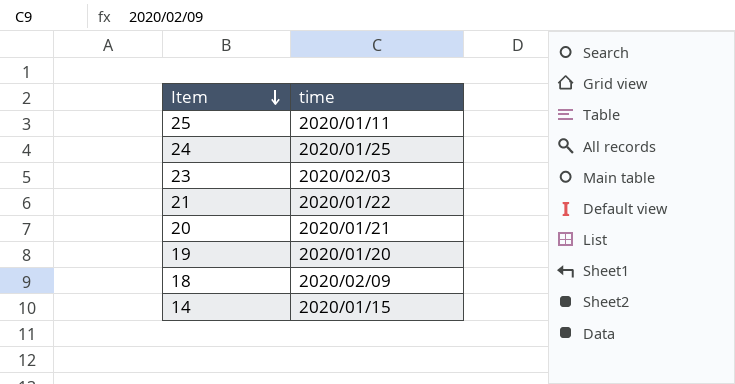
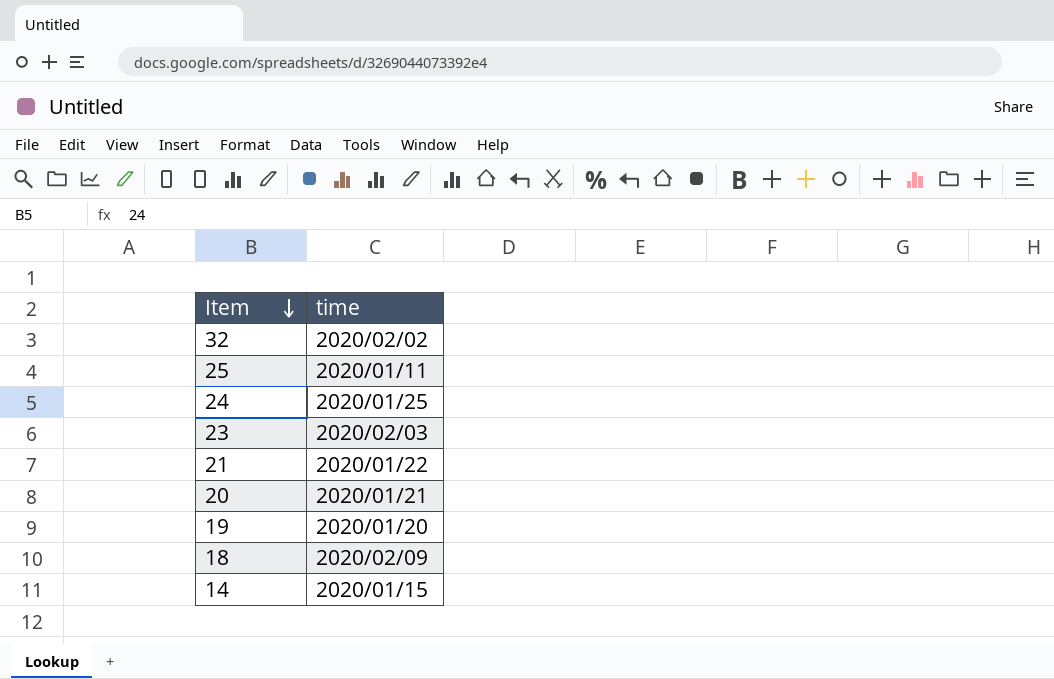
row 32: none -> 2020/02/02

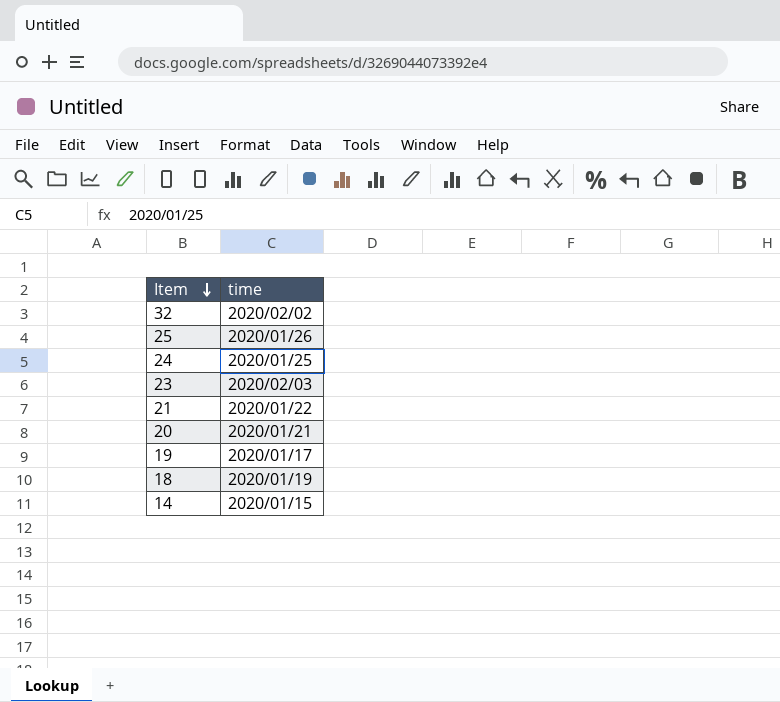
25 | time: 2020/01/11 -> 2020/01/26
19 | time: 2020/01/20 -> 2020/01/17
18 | time: 2020/02/09 -> 2020/01/19

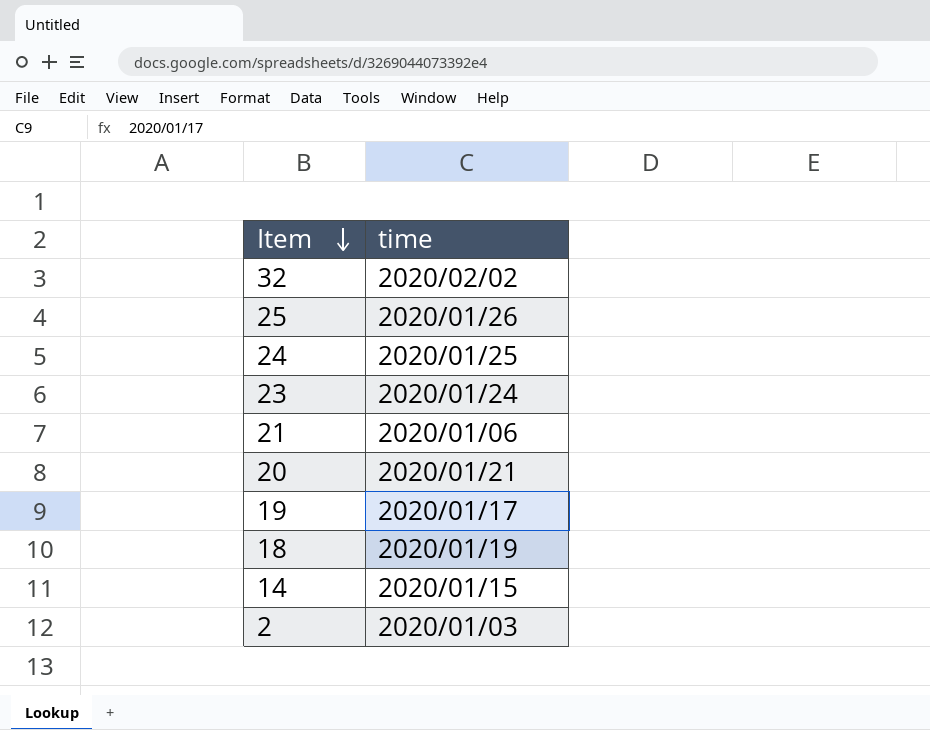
23 | time: 2020/02/03 -> 2020/01/24
21 | time: 2020/01/22 -> 2020/01/06
row 2: none -> 2020/01/03

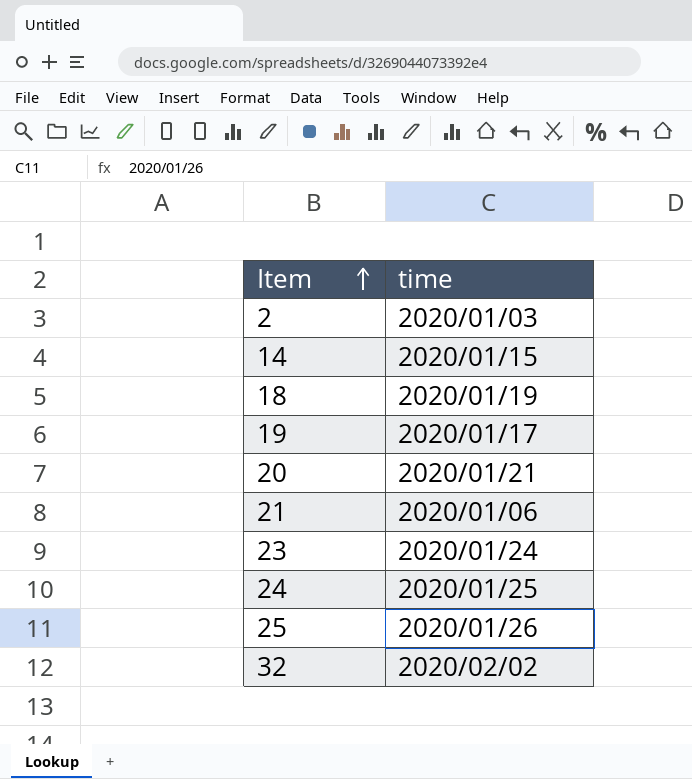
row order: Item descending -> Item ascending

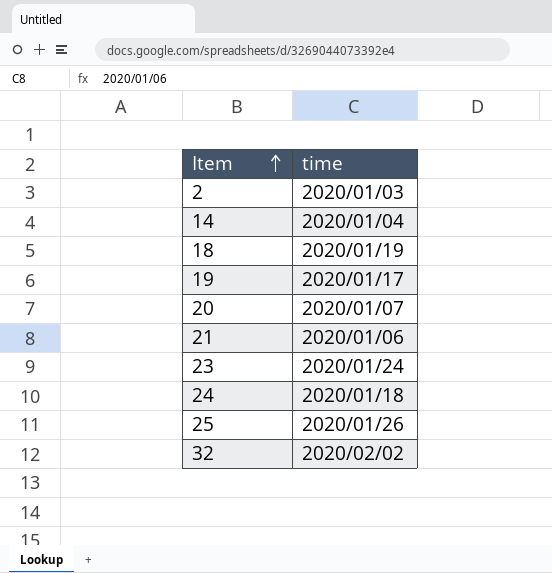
14 | time: 2020/01/15 -> 2020/01/04
20 | time: 2020/01/21 -> 2020/01/07
24 | time: 2020/01/25 -> 2020/01/18

